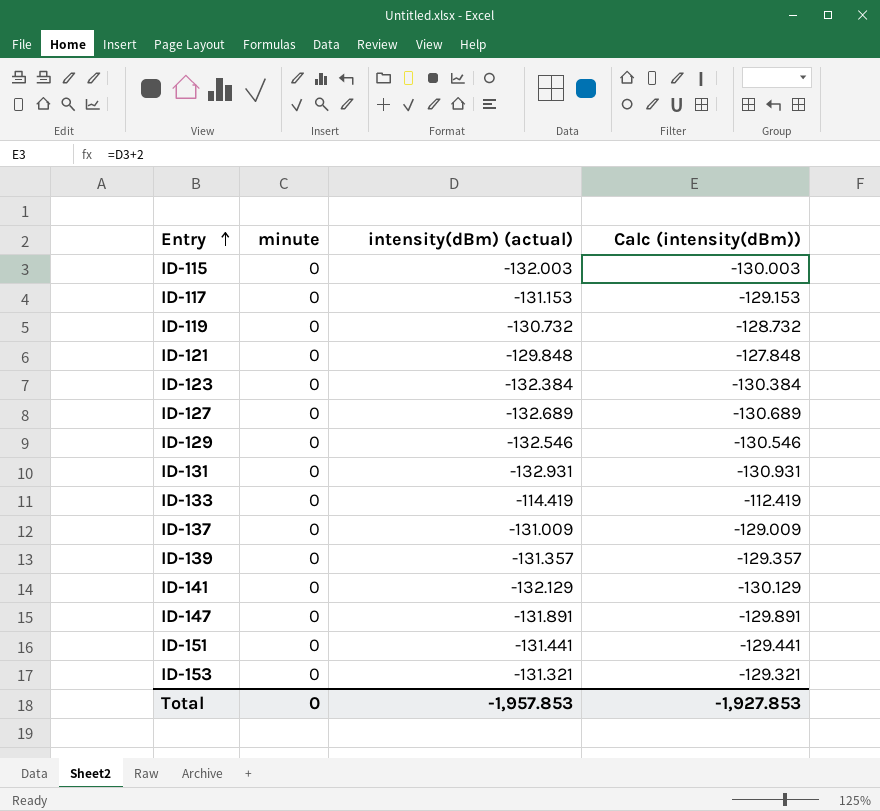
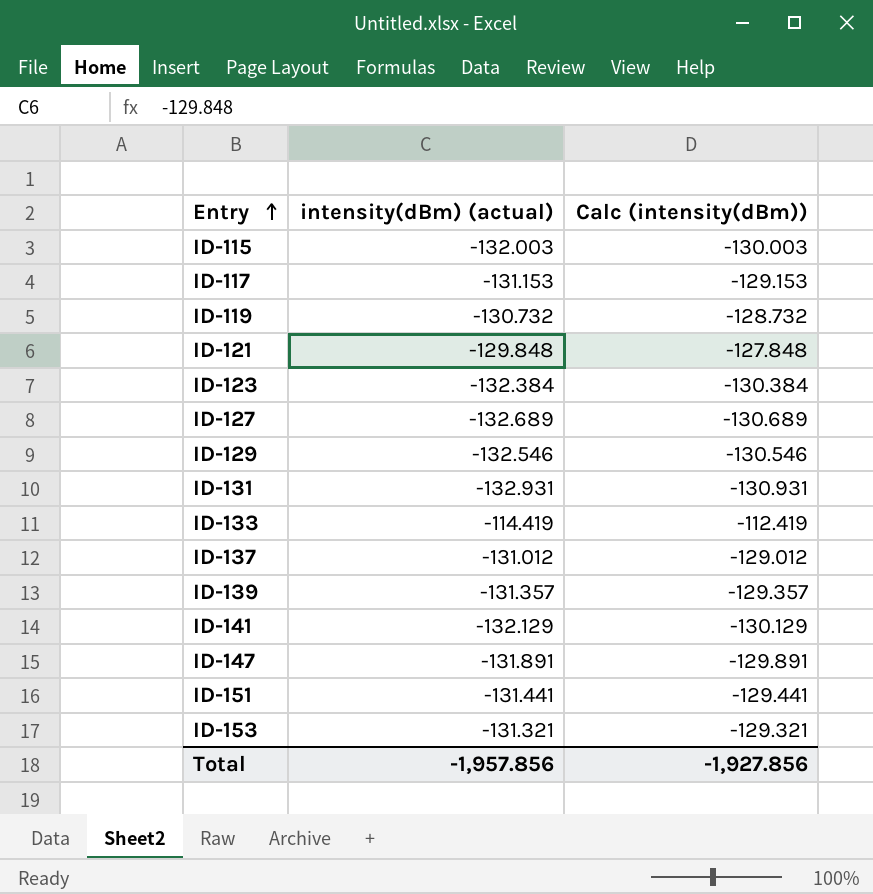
column minute | position: 2 -> none
ID-137 | intensity(dBm) (actual): -131.009 -> -131.012
ID-137 | Calc (intensity(dBm)): -129.009 -> -129.012
Total | intensity(dBm) (actual): -1,957.853 -> -1,957.856
Total | Calc (intensity(dBm)): -1,927.853 -> -1,927.856

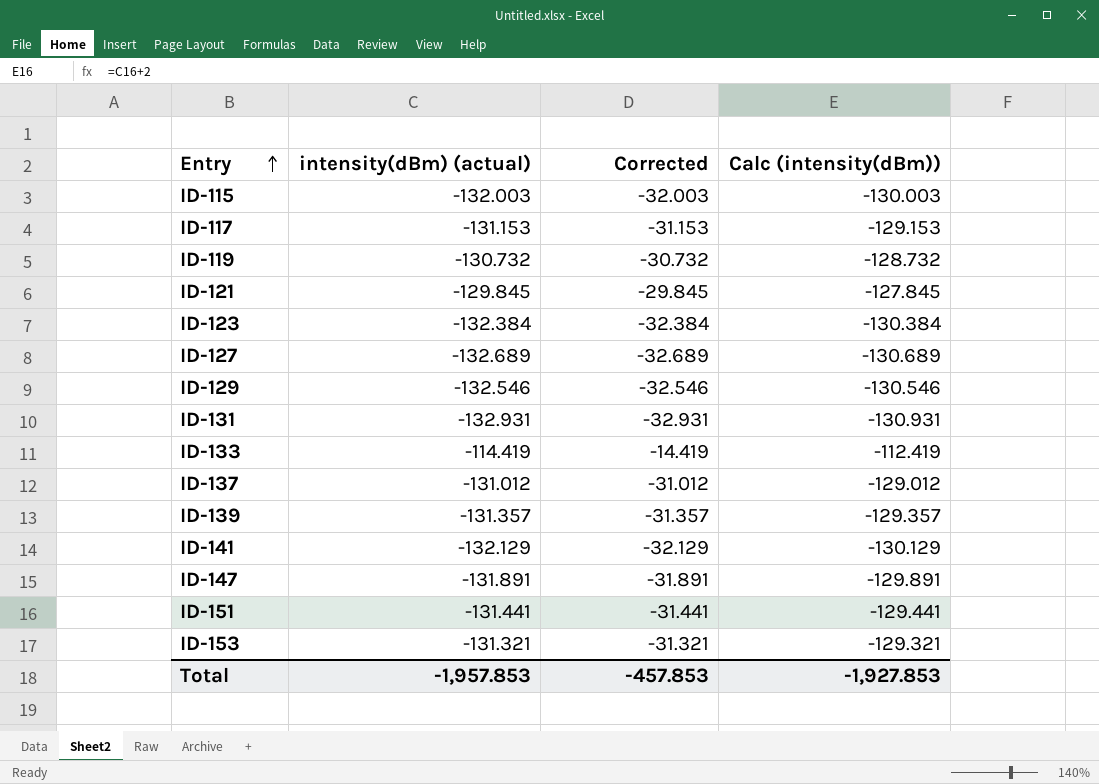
column Corrected | formula: none -> [intensity(dBm) (actual)] + 100
ID-121 | intensity(dBm) (actual): -129.848 -> -129.845
ID-121 | Calc (intensity(dBm)): -127.848 -> -127.845
Total | intensity(dBm) (actual): -1,957.856 -> -1,957.853
Total | Calc (intensity(dBm)): -1,927.856 -> -1,927.853

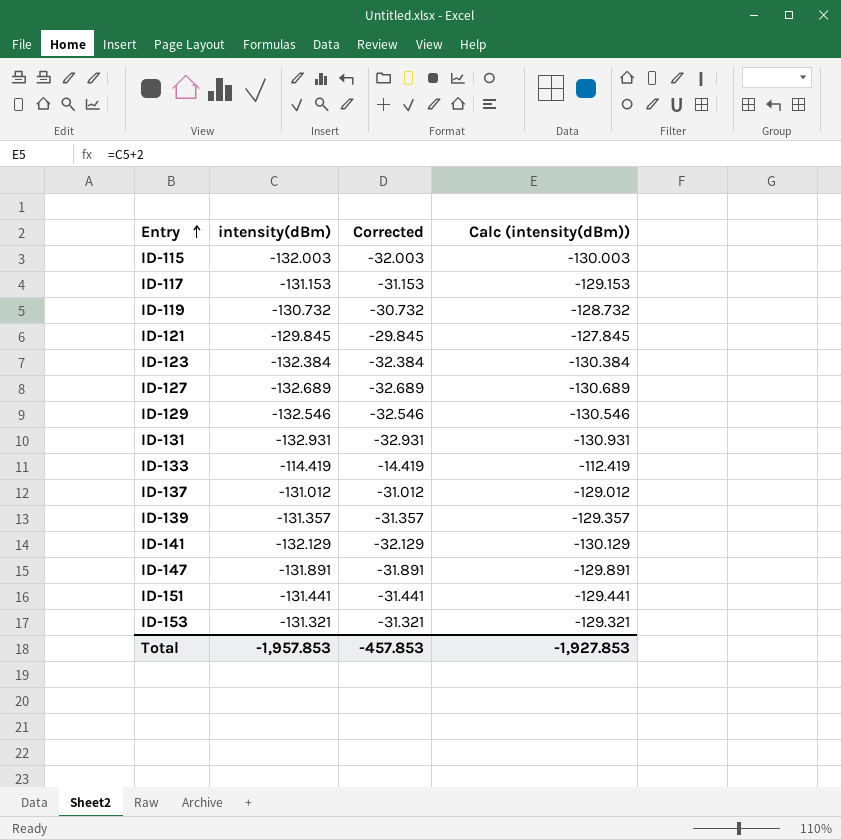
column name: intensity(dBm) (actual) -> intensity(dBm)

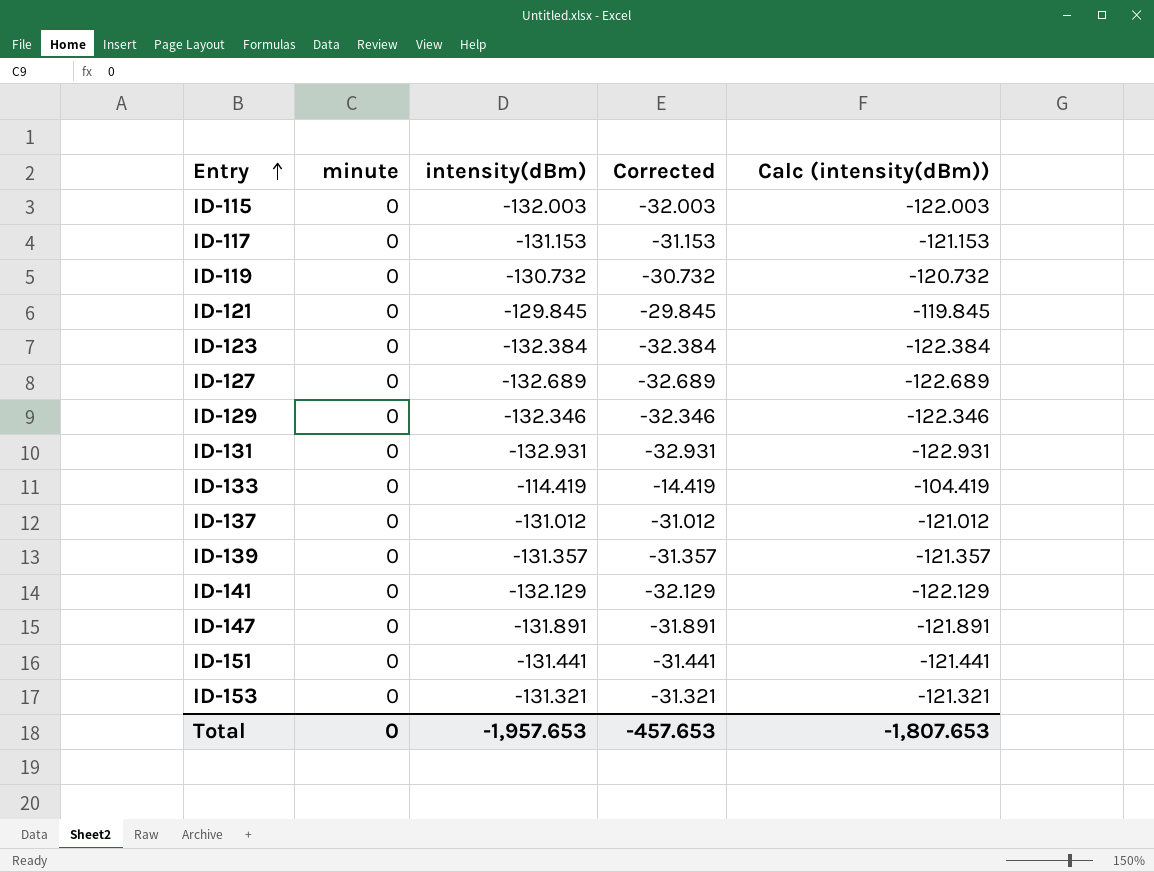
column minute | position: none -> 2
column Calc (intensity(dBm)) | formula: [intensity(dBm)] + 2 -> [intensity(dBm)] + 10
ID-129 | intensity(dBm): -132.546 -> -132.346
ID-129 | Corrected: -32.546 -> -32.346
Total | intensity(dBm): -1,957.853 -> -1,957.653
Total | Corrected: -457.853 -> -457.653
Total | Calc (intensity(dBm)): -1,927.853 -> -1,807.653

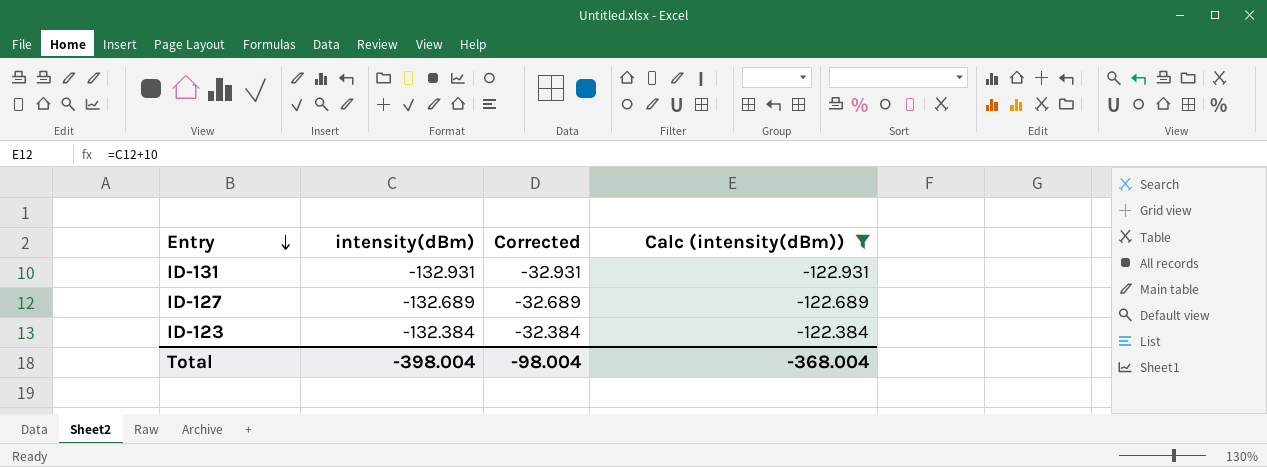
filter: none -> Calc (intensity(dBm)) <= -122.384
row order: Entry ascending -> Entry descending
column minute | position: 2 -> none
Total | intensity(dBm): -1,957.653 -> -398.004
Total | Corrected: -457.653 -> -98.004
Total | Calc (intensity(dBm)): -1,807.653 -> -368.004

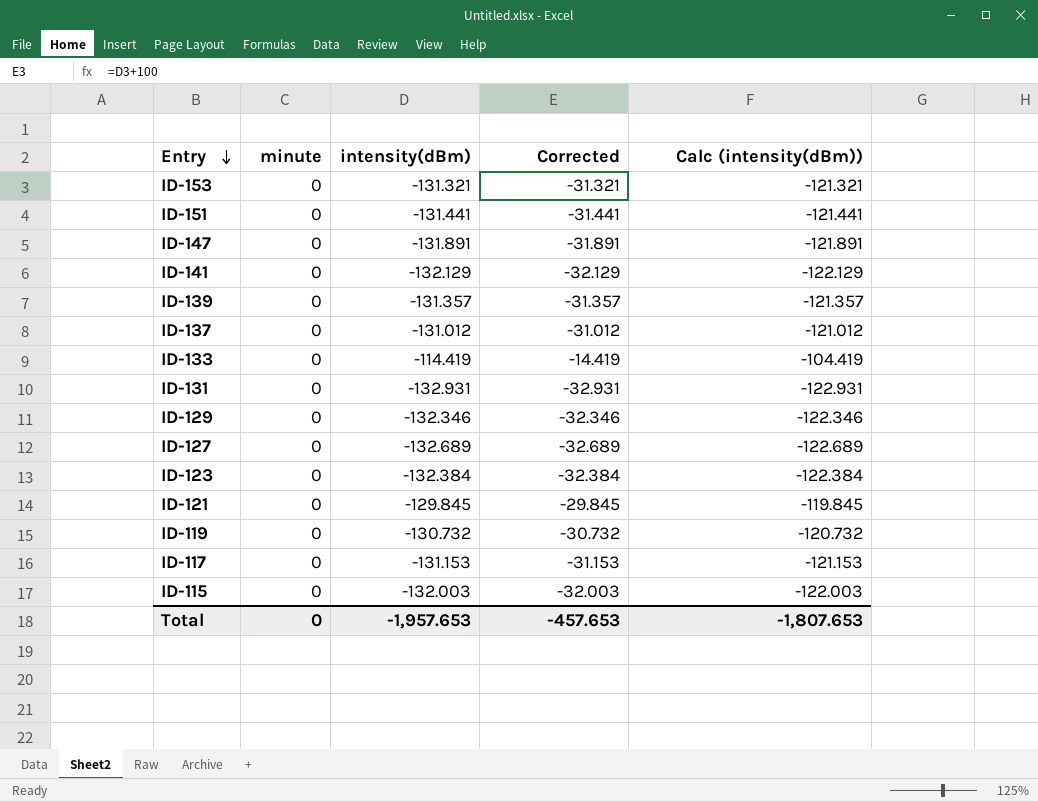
filter: Calc (intensity(dBm)) <= -122.384 -> none
column minute | position: none -> 2
Total | intensity(dBm): -398.004 -> -1,957.653
Total | Corrected: -98.004 -> -457.653
Total | Calc (intensity(dBm)): -368.004 -> -1,807.653

